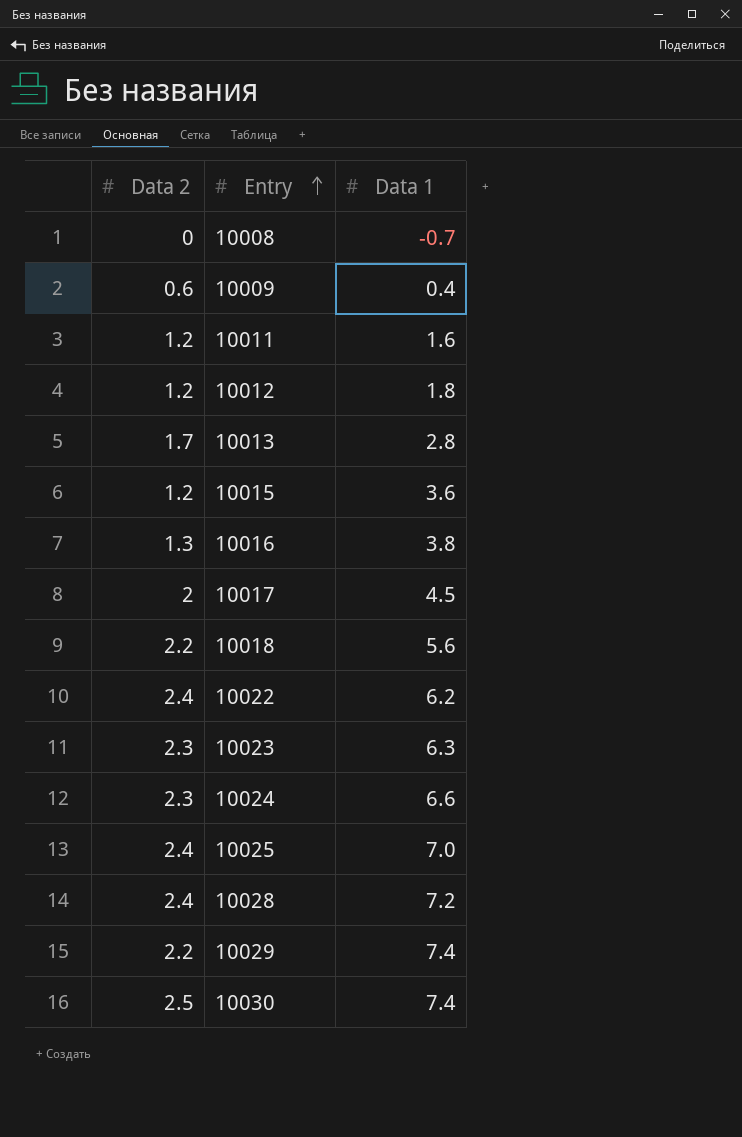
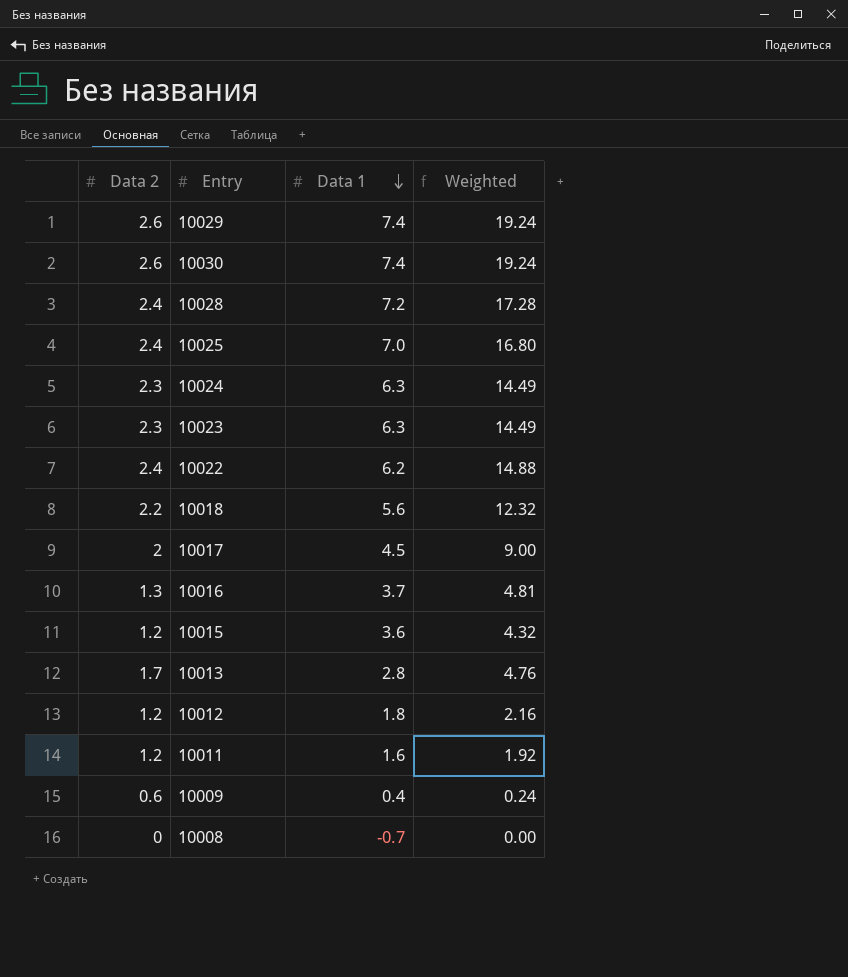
row order: Entry ascending -> Data 1 descending
column Weighted | formula: none -> [Data 2] * [Data 1]
10029 | Data 2: 2.2 -> 2.6
10030 | Data 2: 2.5 -> 2.6
10024 | Data 1: 6.6 -> 6.3
10016 | Data 1: 3.8 -> 3.7

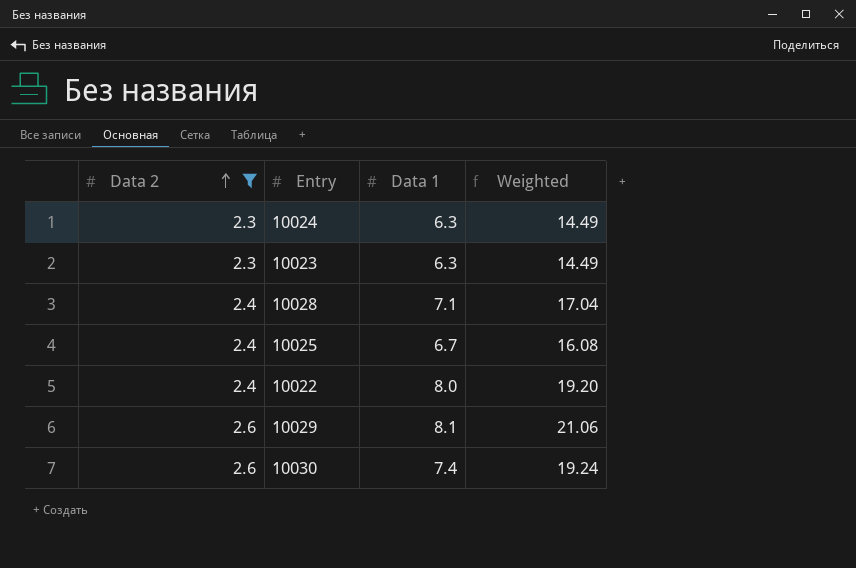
filter: none -> Data 2 >= 2.3
row order: Data 1 descending -> Data 2 ascending
10028 | Data 1: 7.2 -> 7.1
10028 | Weighted: 17.28 -> 17.04
10025 | Data 1: 7.0 -> 6.7
10025 | Weighted: 16.80 -> 16.08
10022 | Data 1: 6.2 -> 8.0
10022 | Weighted: 14.88 -> 19.20
10029 | Data 1: 7.4 -> 8.1
10029 | Weighted: 19.24 -> 21.06

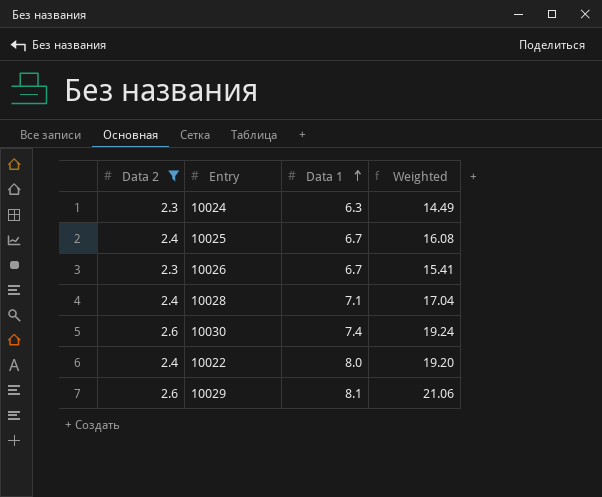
row order: Data 2 ascending -> Data 1 ascending
row 10023: 2.3 | 6.3 | 14.49 -> none
row 10026: none -> 2.3 | 6.7 | 15.41

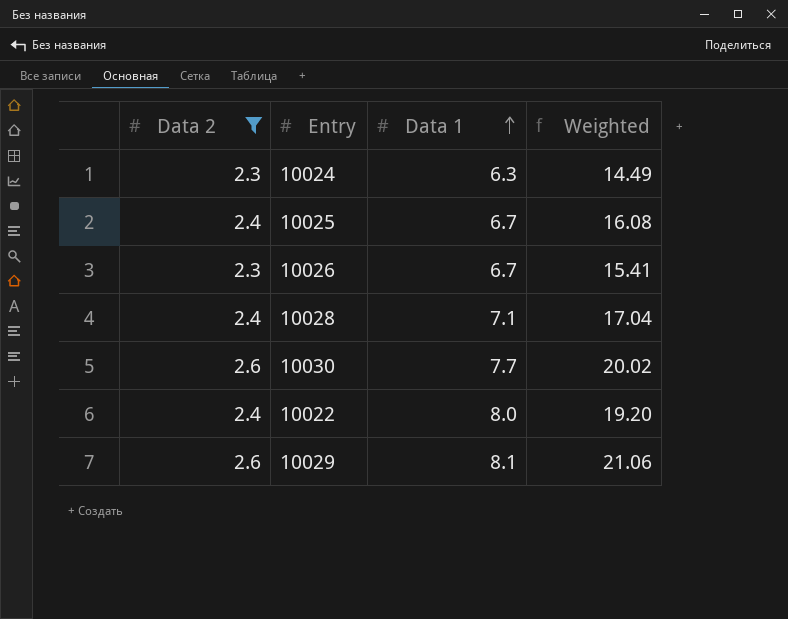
10030 | Data 1: 7.4 -> 7.7
10030 | Weighted: 19.24 -> 20.02

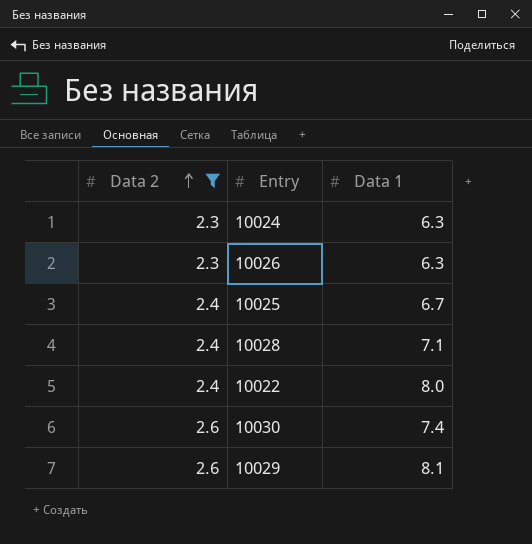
row order: Data 1 ascending -> Data 2 ascending
column Weighted | formula: [Data 2] * [Data 1] -> none
10026 | Data 1: 6.7 -> 6.3
10030 | Data 1: 7.7 -> 7.4

